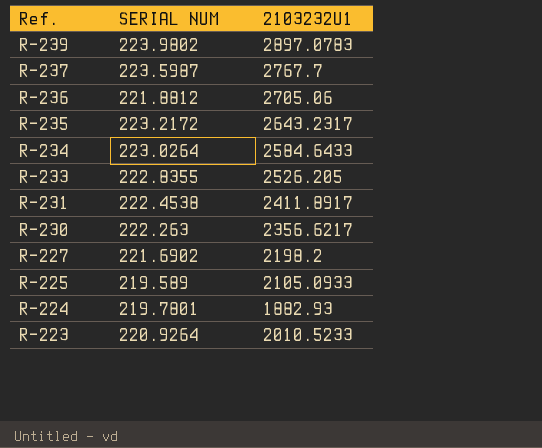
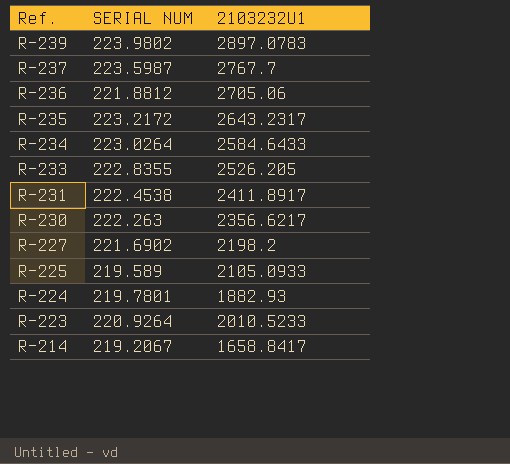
row R-214: none -> 219.2067 | 1658.8417

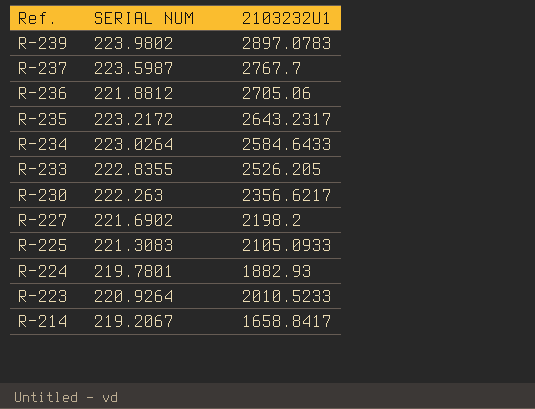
row R-231: 222.4538 | 2411.8917 -> none
R-225 | SERIAL NUM: 219.589 -> 221.3083

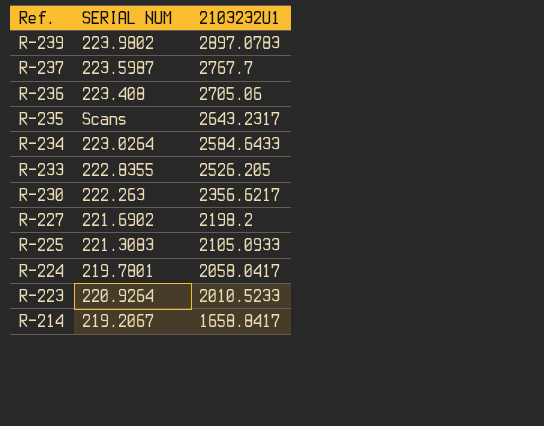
R-236 | SERIAL NUM: 221.8812 -> 223.408
R-235 | SERIAL NUM: 223.2172 -> Scans
R-224 | 2103232U1: 1882.93 -> 2058.0417

